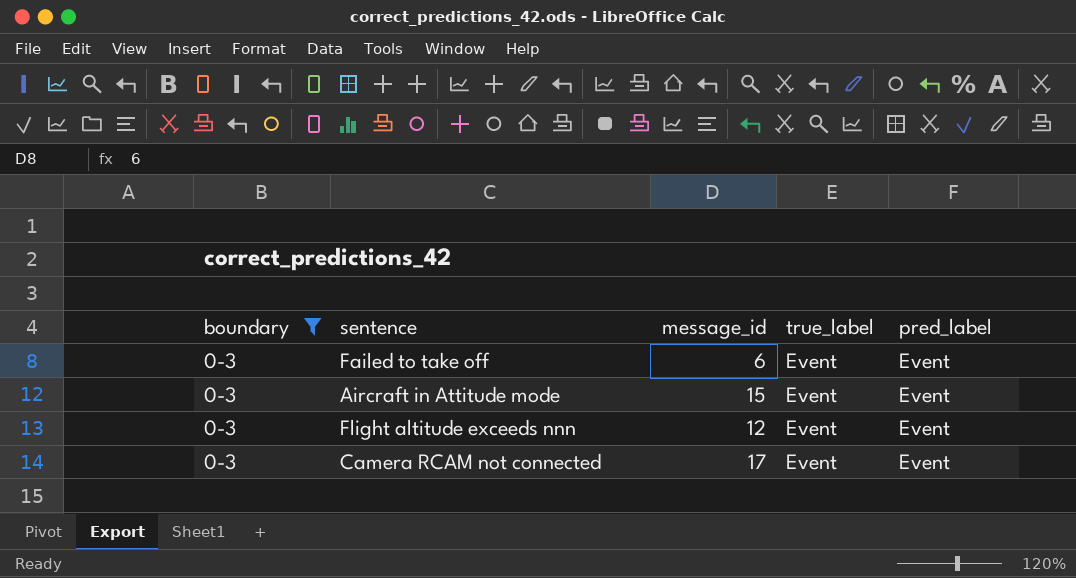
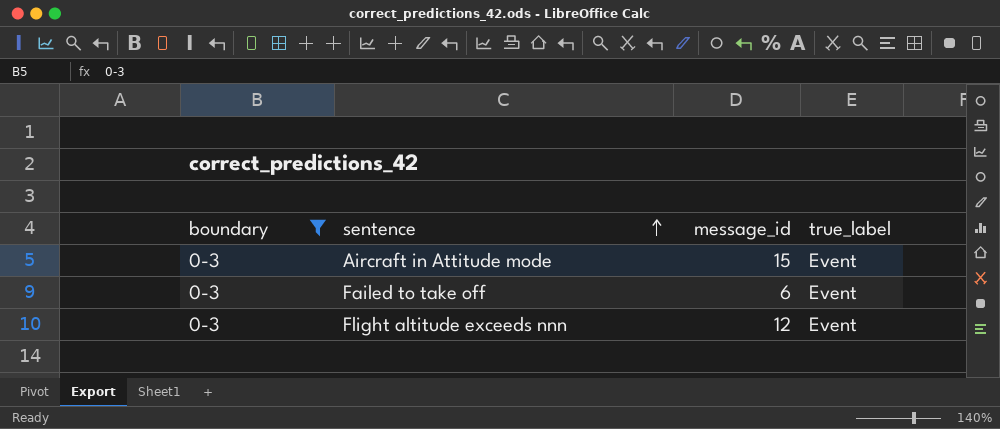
row order: none -> sentence ascending
column pred_label | position: 5 -> none
row Camera RCAM not connected: 0-3 | 17 | Event | Event -> none

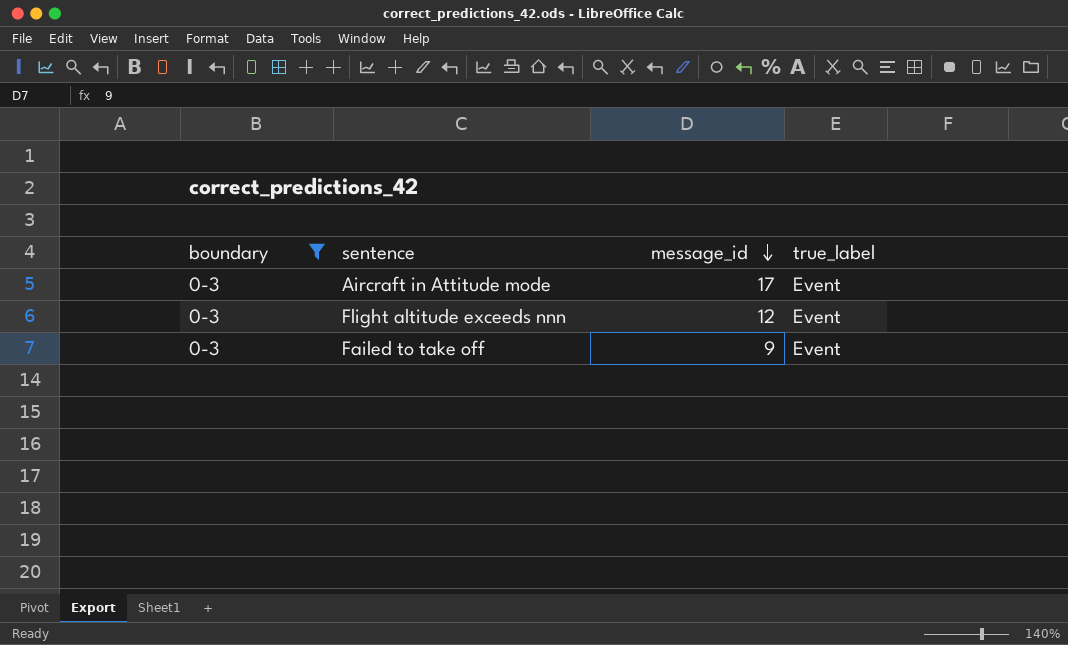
row order: sentence ascending -> message_id descending
Aircraft in Attitude mode | message_id: 15 -> 17
Failed to take off | message_id: 6 -> 9

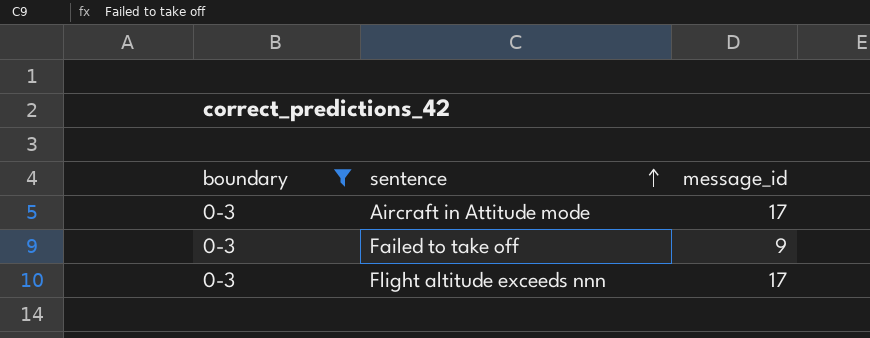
row order: message_id descending -> sentence ascending
column true_label | position: 4 -> none
Flight altitude exceeds nnn | message_id: 12 -> 17

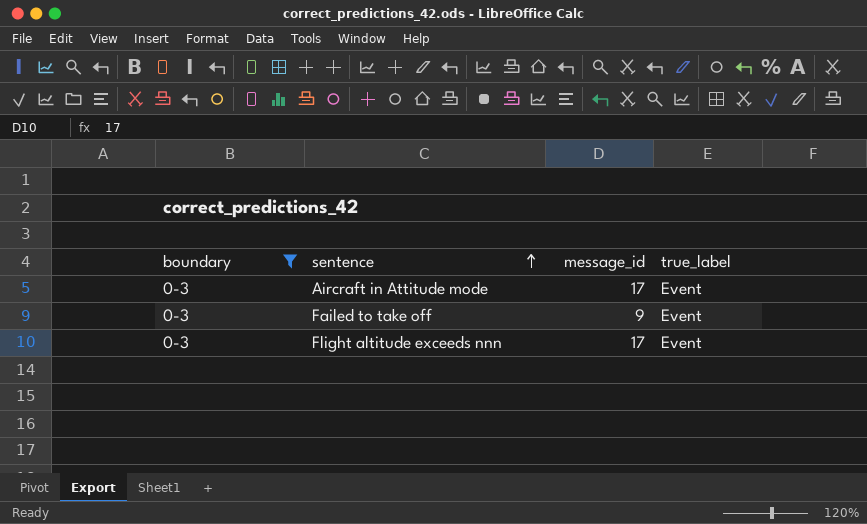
column true_label | position: none -> 4

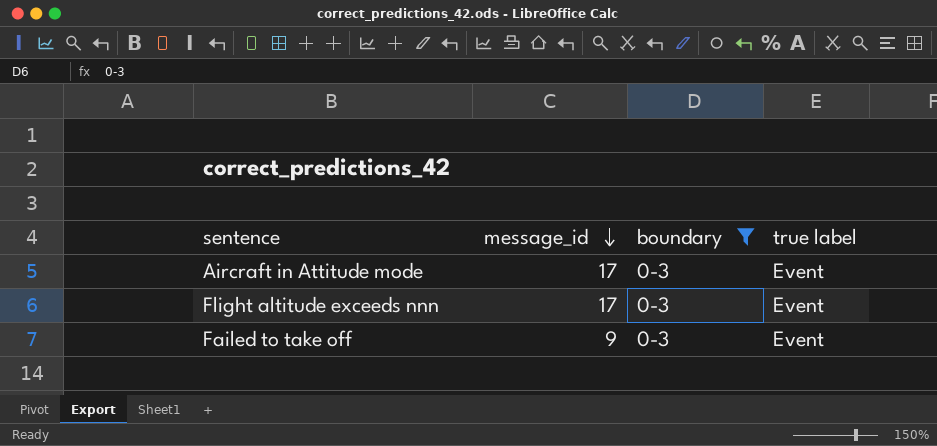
row order: sentence ascending -> message_id descending
column boundary | position: 1 -> 3
column name: true_label -> true label

